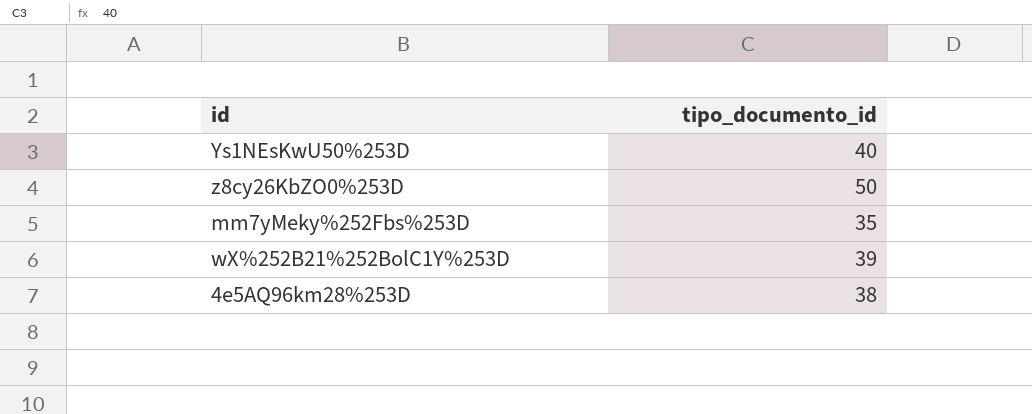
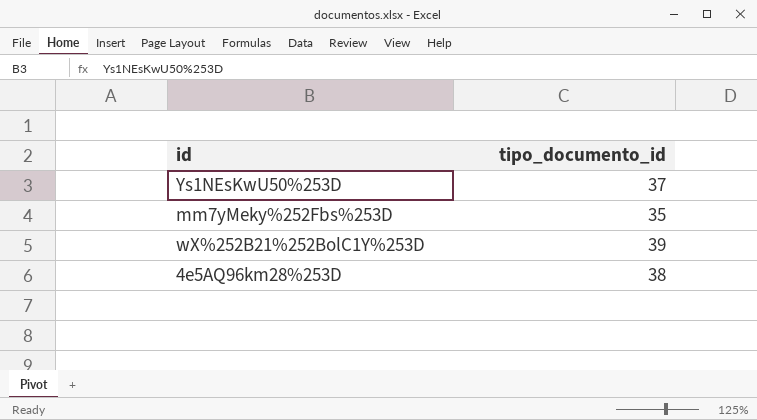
row z8cy26KbZO0%253D: 50 -> none
Ys1NEsKwU50%253D | tipo_documento_id: 40 -> 37

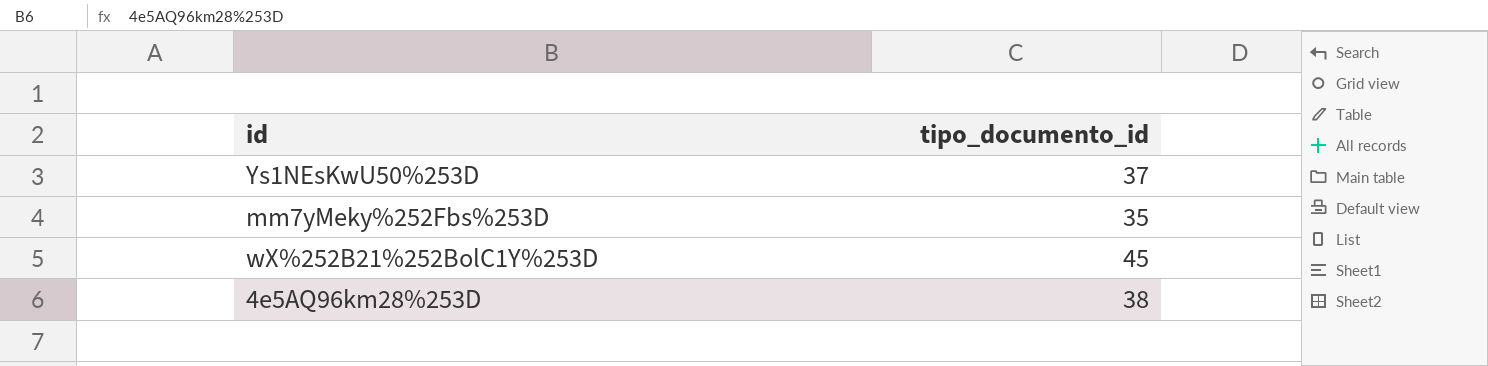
wX%252B21%252BolC1Y%253D | tipo_documento_id: 39 -> 45

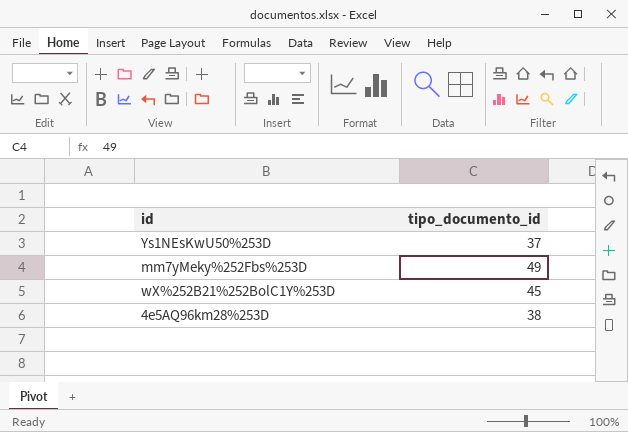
mm7yMeky%252Fbs%253D | tipo_documento_id: 35 -> 49

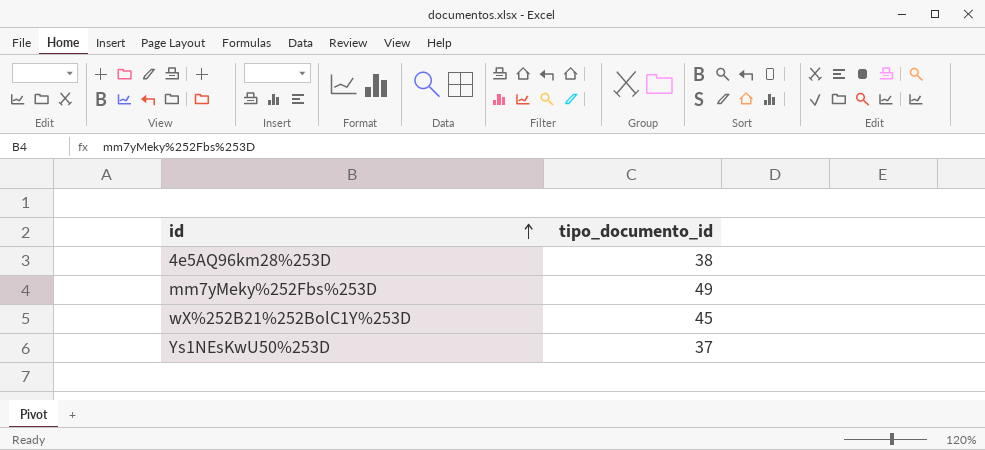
row order: none -> id ascending

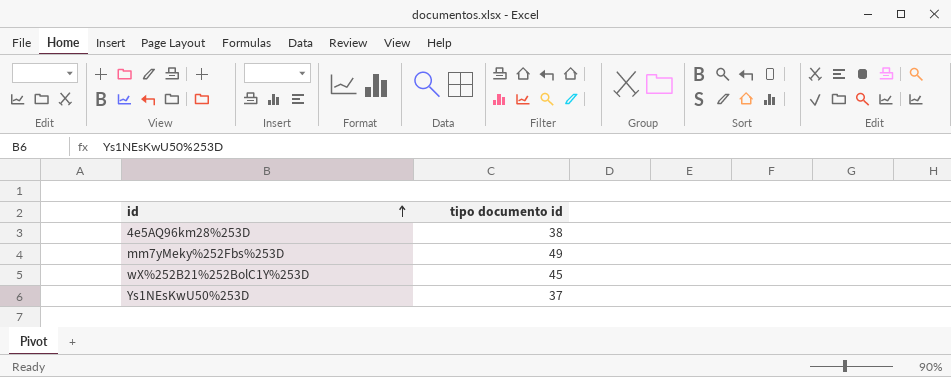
column name: tipo_documento_id -> tipo documento id

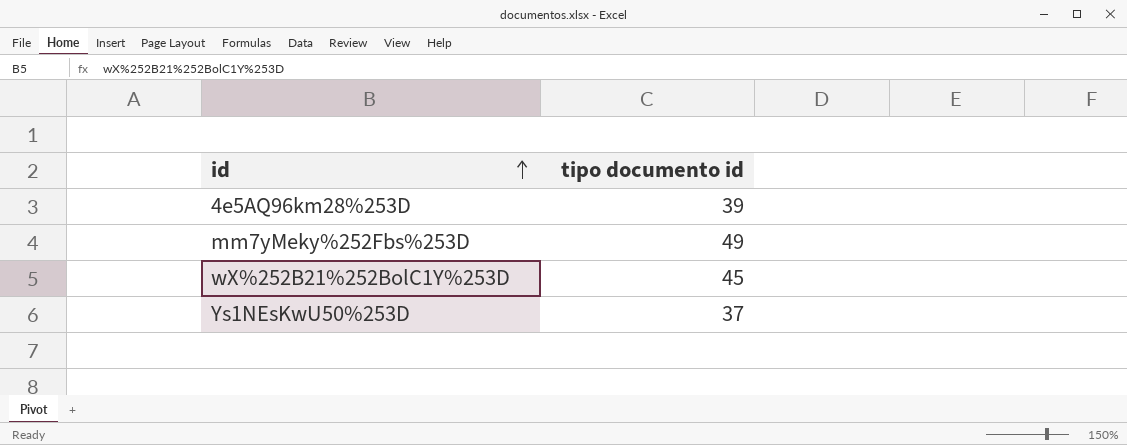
4e5AQ96km28%253D | tipo documento id: 38 -> 39

